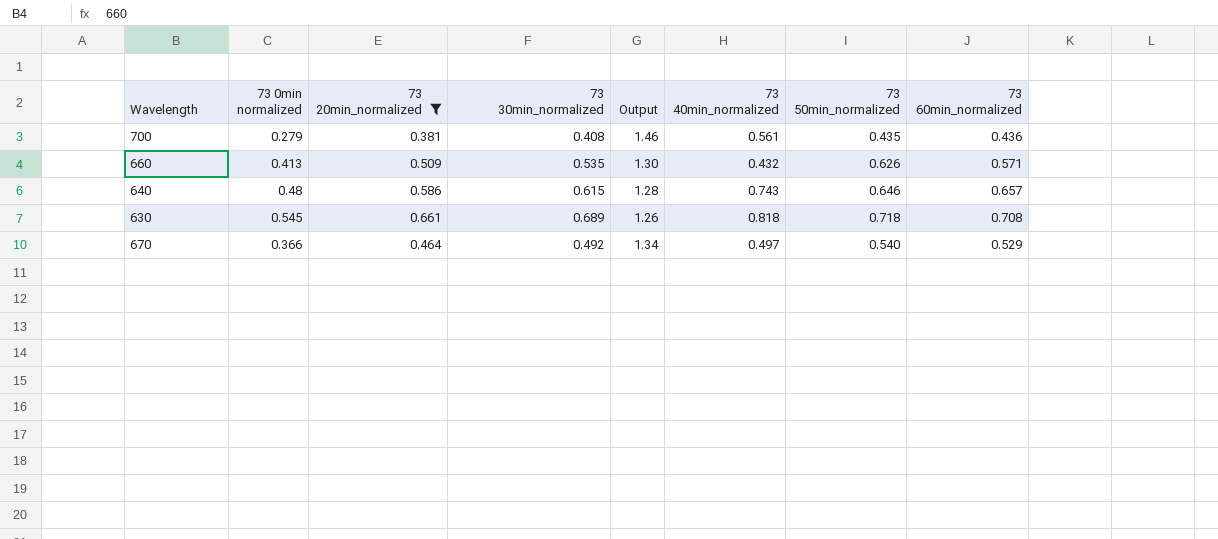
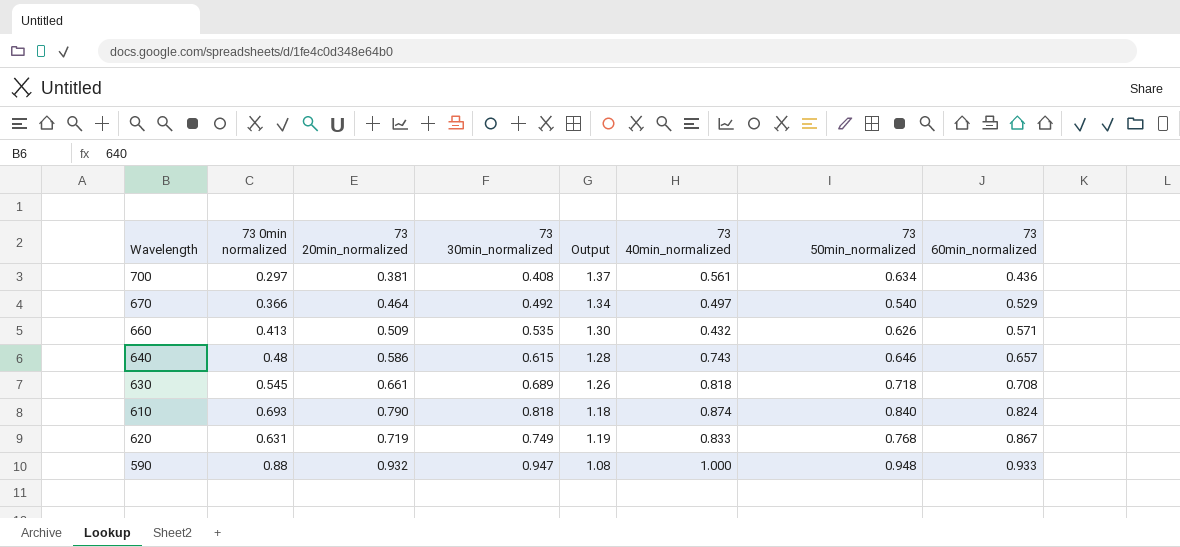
filter: 73 20min_normalized <= 0.661 -> none
row order: none -> 73 60min_normalized ascending
700 | 73 0min normalized: 0.279 -> 0.297
700 | Output: 1.46 -> 1.37
700 | 73 50min_normalized: 0.435 -> 0.634

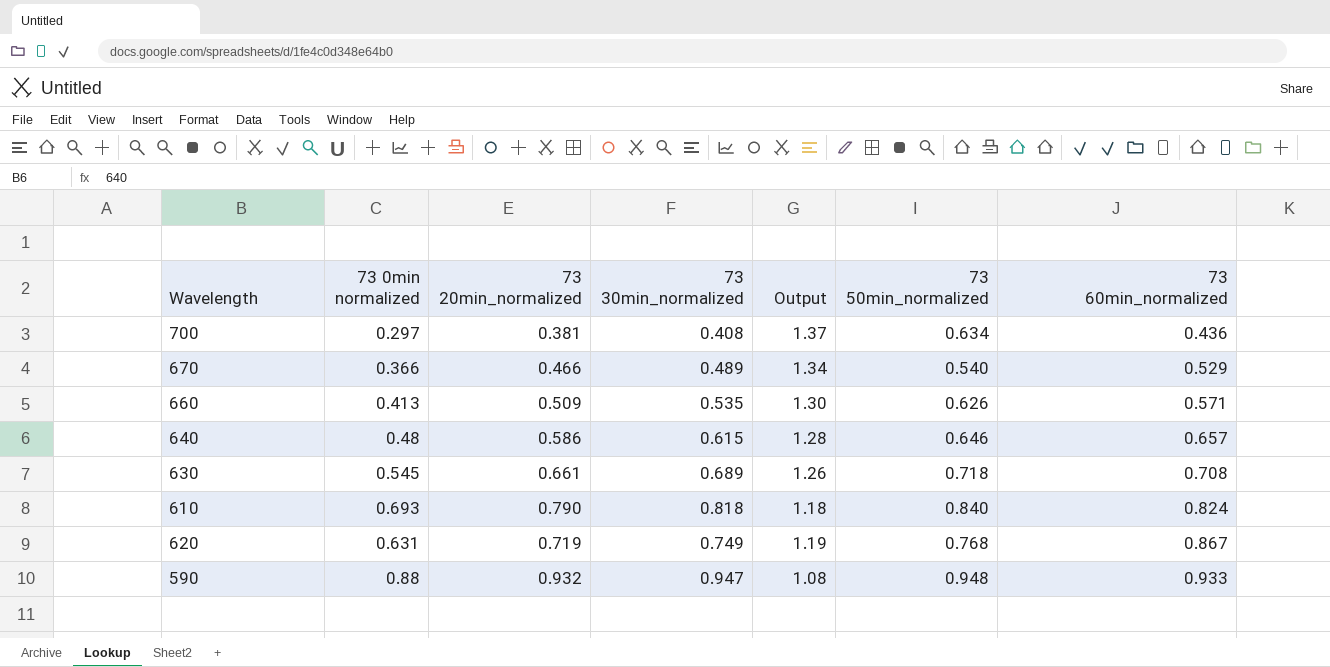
column 73 40min_normalized | position: 6 -> none
670 | 73 20min_normalized: 0.464 -> 0.466
670 | 73 30min_normalized: 0.492 -> 0.489

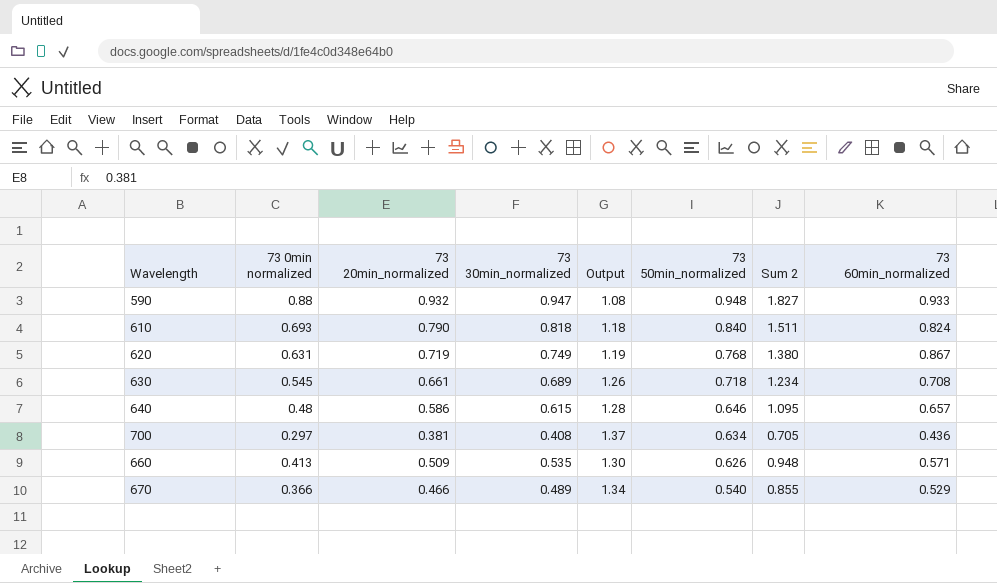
row order: 73 60min_normalized ascending -> 73 50min_normalized descending
column Sum 2 | formula: none -> [73 0min normalized] + [73 30min_normalized]

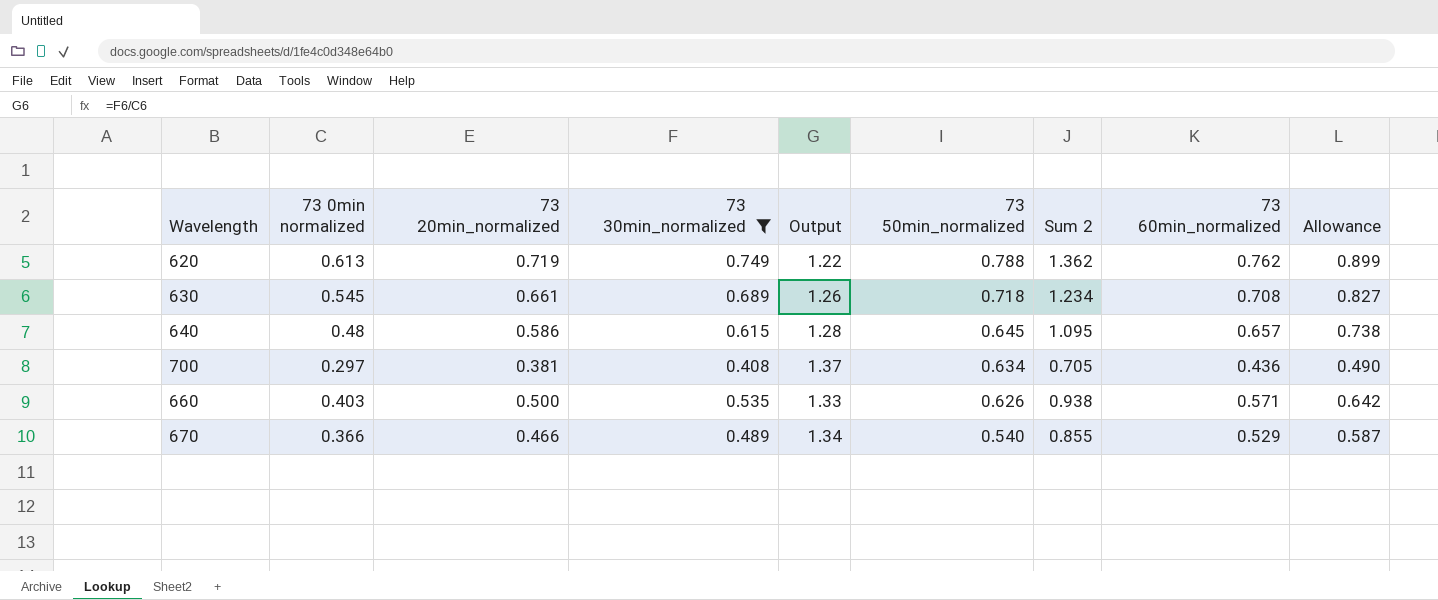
filter: none -> 73 30min_normalized <= 0.749
column Allowance | formula: none -> [73 30min_normalized] * 1.2
620 | 73 0min normalized: 0.631 -> 0.613
620 | Output: 1.19 -> 1.22
620 | 73 50min_normalized: 0.768 -> 0.788
620 | Sum 2: 1.380 -> 1.362
620 | 73 60min_normalized: 0.867 -> 0.762
640 | 73 50min_normalized: 0.646 -> 0.645
660 | 73 0min normalized: 0.413 -> 0.403
660 | 73 20min_normalized: 0.509 -> 0.500
660 | Output: 1.30 -> 1.33
660 | Sum 2: 0.948 -> 0.938

